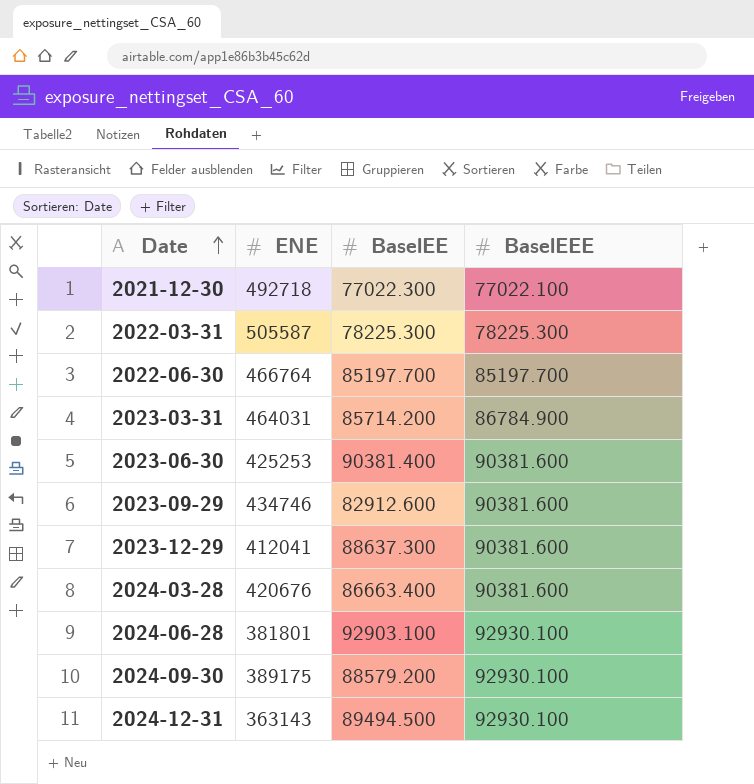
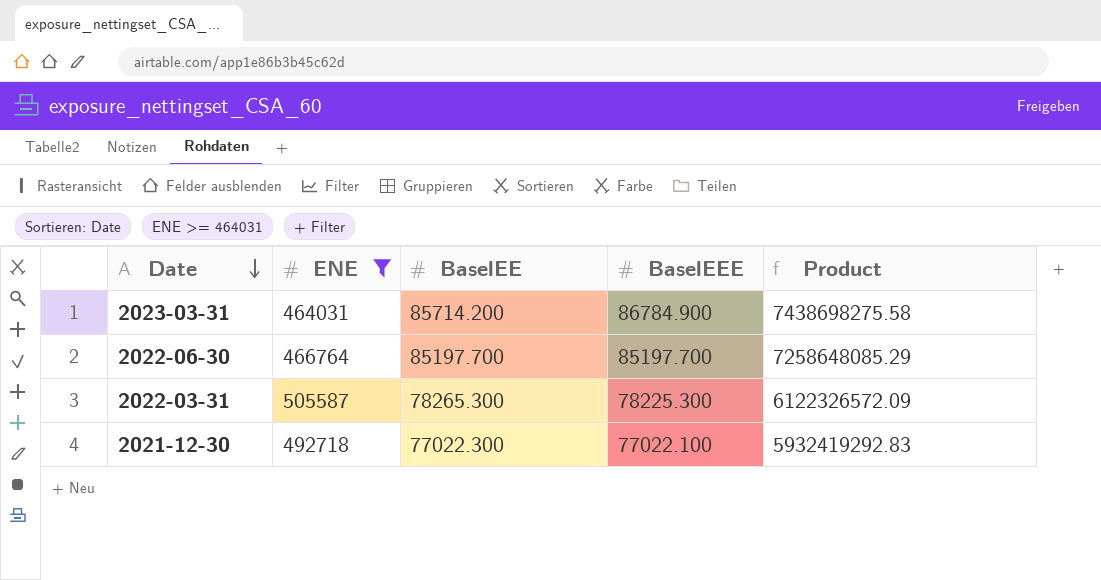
filter: none -> ENE >= 464031
row order: Date ascending -> Date descending
column Product | formula: none -> [BaselEE] * [BaselEEE]
2022-03-31 | BaselEE: 78225.300 -> 78265.300

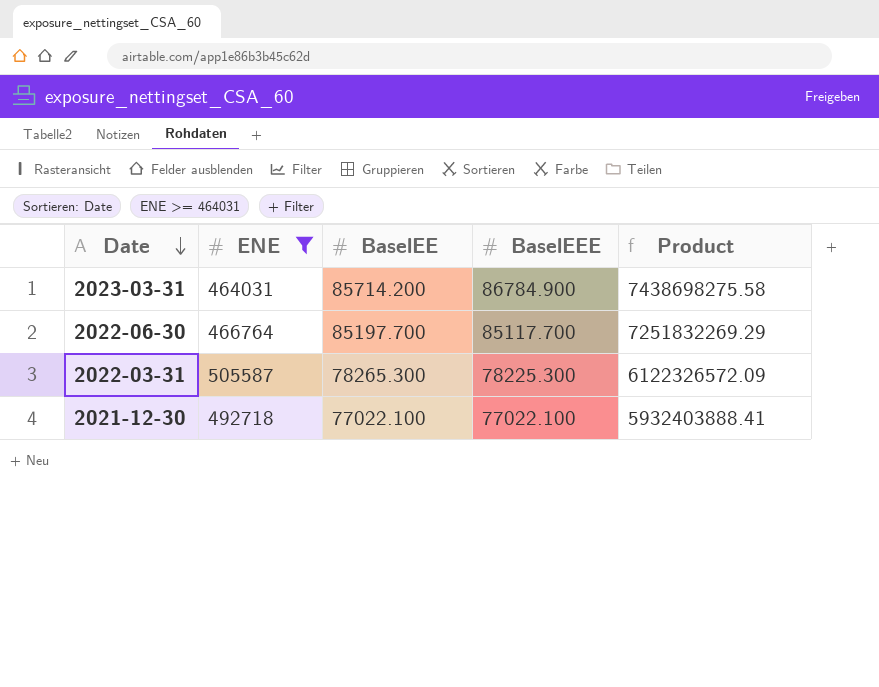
2022-06-30 | BaselEEE: 85197.700 -> 85117.700
2022-06-30 | Product: 7258648085.29 -> 7251832269.29
2021-12-30 | BaselEE: 77022.300 -> 77022.100
2021-12-30 | Product: 5932419292.83 -> 5932403888.41

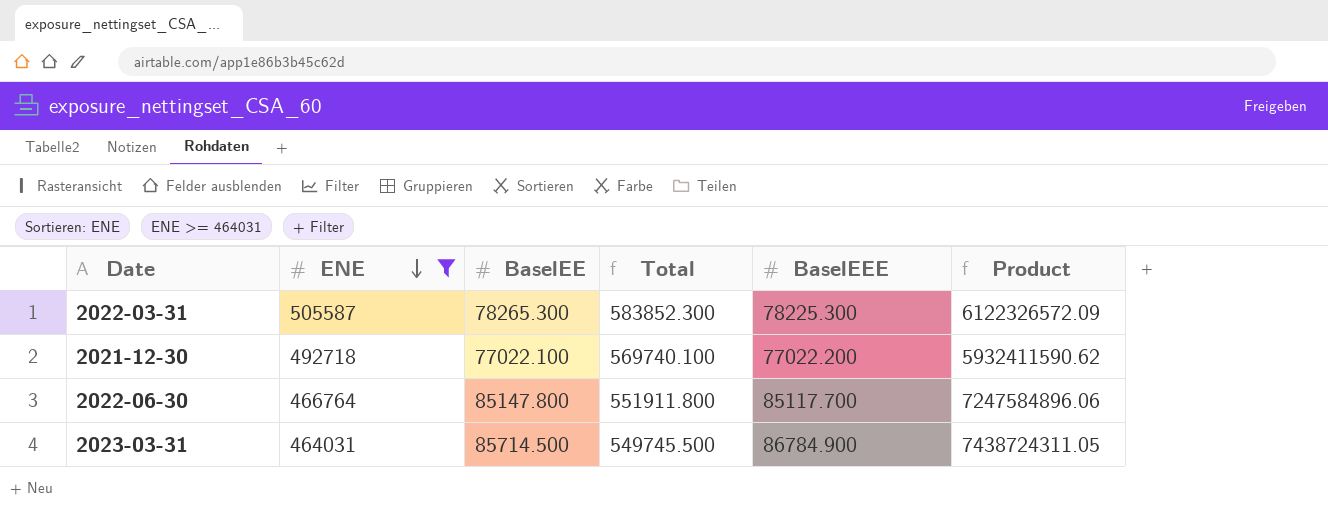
row order: Date descending -> ENE descending
column Total | formula: none -> [ENE] + [BaselEE]
2021-12-30 | BaselEEE: 77022.100 -> 77022.200
2021-12-30 | Product: 5932403888.41 -> 5932411590.62
2022-06-30 | BaselEE: 85197.700 -> 85147.800
2022-06-30 | Product: 7251832269.29 -> 7247584896.06
2023-03-31 | BaselEE: 85714.200 -> 85714.500
2023-03-31 | Product: 7438698275.58 -> 7438724311.05

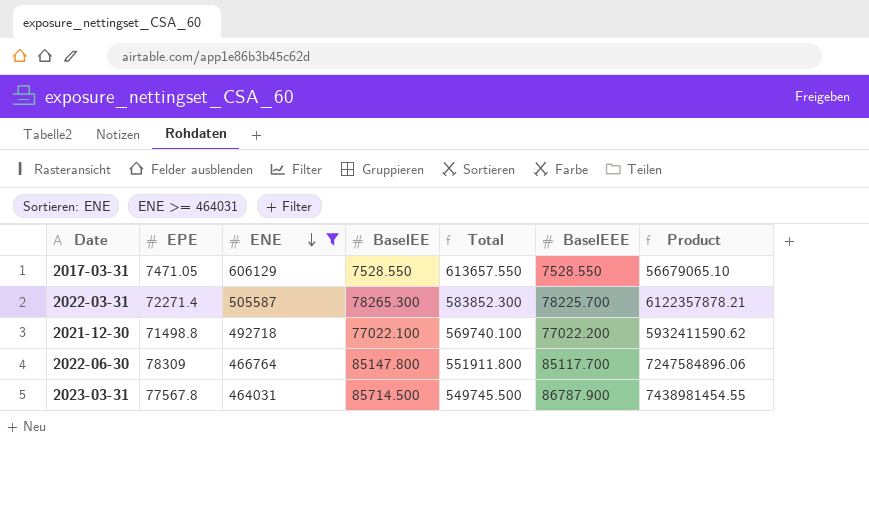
column EPE | position: none -> 2
row 2017-03-31: none -> 7471.05 | 606129 | 7528.550 | 613657.550 | 7528.550 | 56679065.10
2022-03-31 | BaselEEE: 78225.300 -> 78225.700
2022-03-31 | Product: 6122326572.09 -> 6122357878.21
2023-03-31 | BaselEEE: 86784.900 -> 86787.900
2023-03-31 | Product: 7438724311.05 -> 7438981454.55

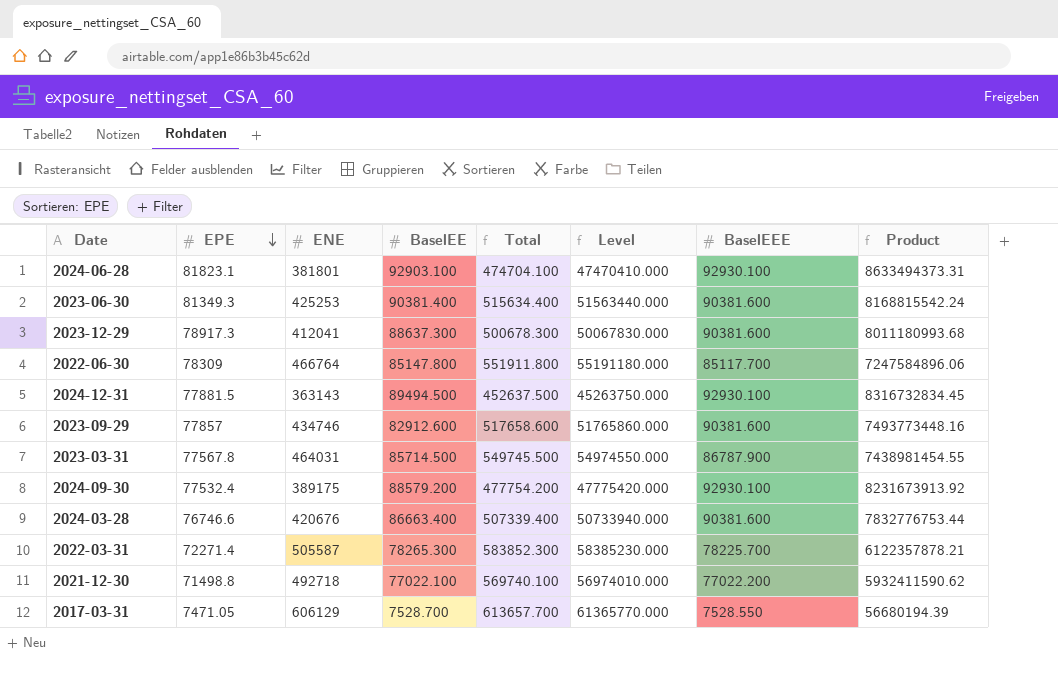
filter: ENE >= 464031 -> none
row order: ENE descending -> EPE descending
column Level | formula: none -> [Total] * 100
2017-03-31 | BaselEE: 7528.550 -> 7528.700
2017-03-31 | Total: 613657.550 -> 613657.700
2017-03-31 | Product: 56679065.10 -> 56680194.39

